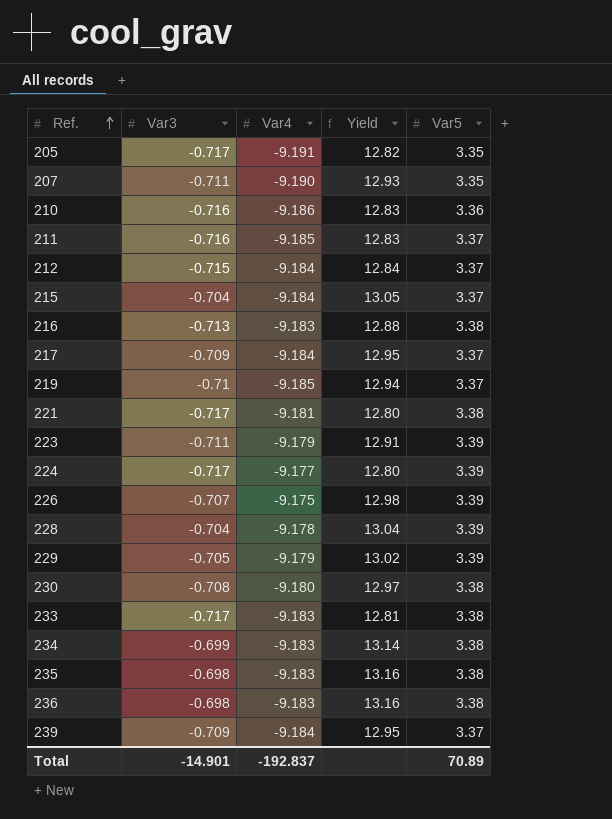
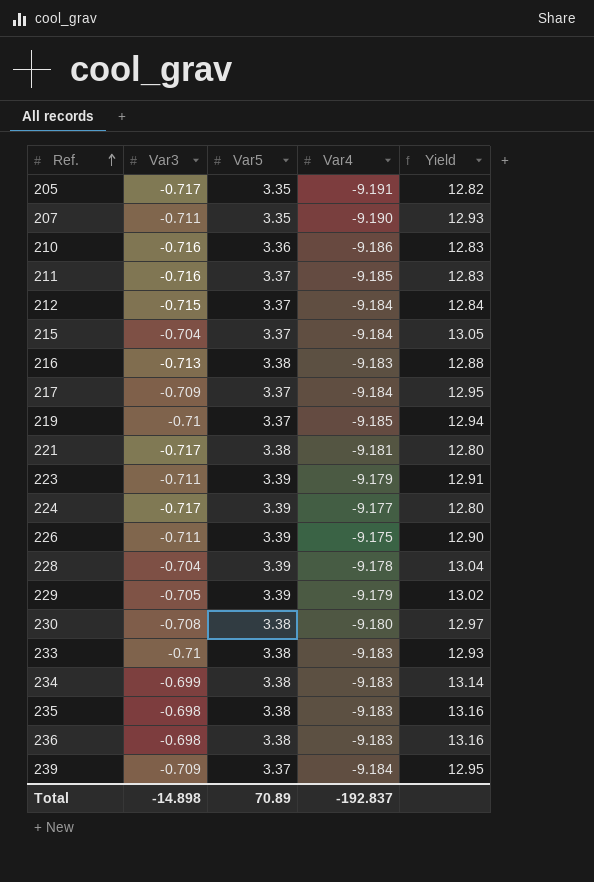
column Var5 | position: 5 -> 3
226 | Var3: -0.707 -> -0.711
226 | Yield: 12.98 -> 12.90
233 | Var3: -0.717 -> -0.71
233 | Yield: 12.81 -> 12.93
Total | Var3: -14.901 -> -14.898

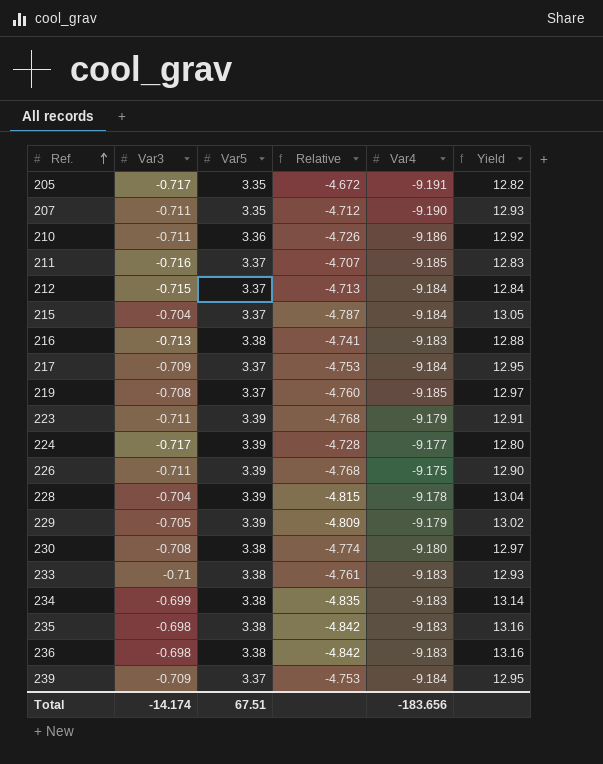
column Relative | formula: none -> [Var5] / [Var3]
row 221: -0.717 | 3.38 | -9.181 | 12.80 -> none
210 | Var3: -0.716 -> -0.711
210 | Yield: 12.83 -> 12.92
219 | Var3: -0.71 -> -0.708
219 | Yield: 12.94 -> 12.97
Total | Var3: -14.898 -> -14.174
Total | Var5: 70.89 -> 67.51
Total | Var4: -192.837 -> -183.656

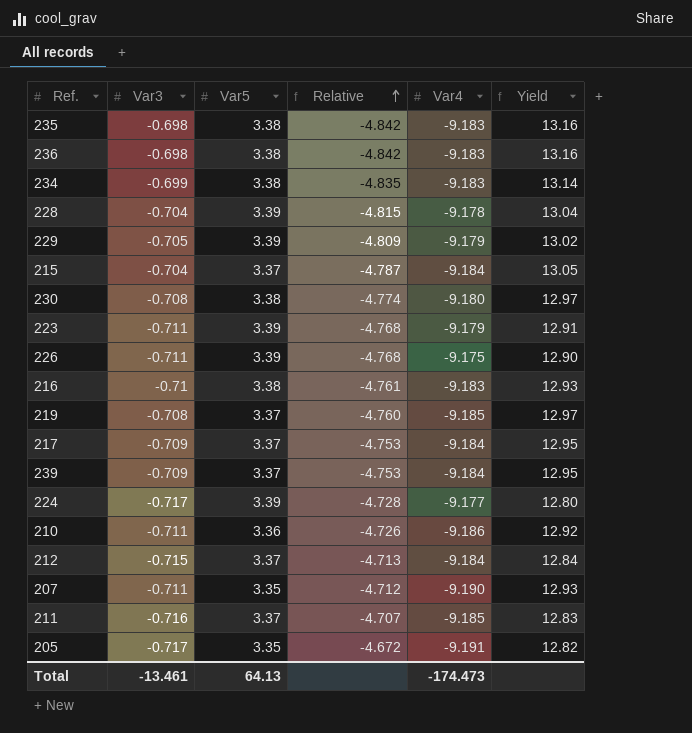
row order: Ref. ascending -> Relative ascending
row 233: -0.71 | 3.38 | -4.761 | -9.183 | 12.93 -> none
216 | Var3: -0.713 -> -0.71
216 | Relative: -4.741 -> -4.761
216 | Yield: 12.88 -> 12.93
Total | Var3: -14.174 -> -13.461
Total | Var5: 67.51 -> 64.13
Total | Var4: -183.656 -> -174.473

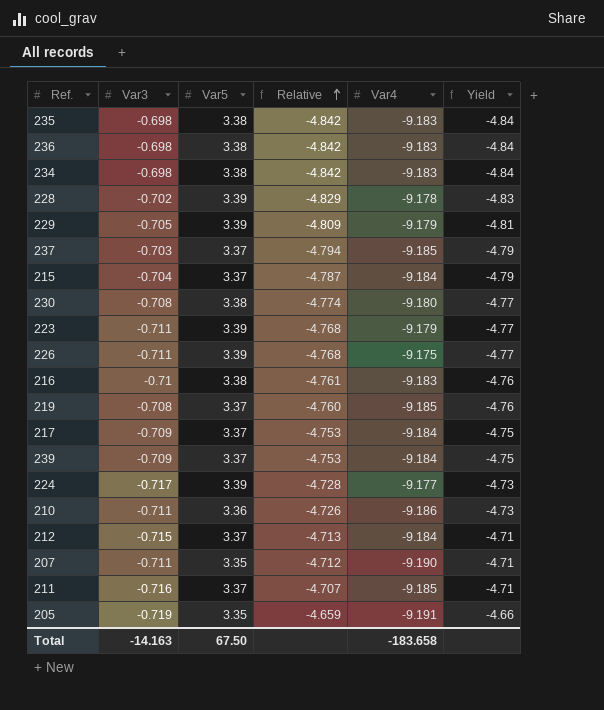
column Yield | formula: [Var4] / [Var3] -> [Var5] / [Var3]
234 | Var3: -0.699 -> -0.698
234 | Relative: -4.835 -> -4.842
228 | Var3: -0.704 -> -0.702
228 | Relative: -4.815 -> -4.829
row 237: none -> -0.703 | 3.37 | -4.794 | -9.185 | -4.79
205 | Var3: -0.717 -> -0.719
205 | Relative: -4.672 -> -4.659
Total | Var3: -13.461 -> -14.163
Total | Var5: 64.13 -> 67.50
Total | Var4: -174.473 -> -183.658

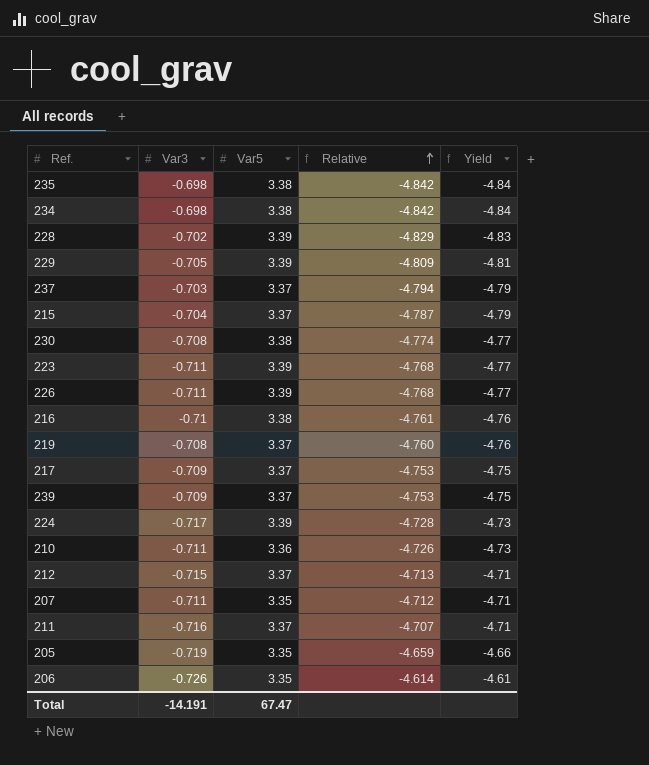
column Var4 | position: 5 -> none
row 236: -0.698 | 3.38 | -4.842 | -9.183 | -4.84 -> none
row 206: none -> -0.726 | 3.35 | -4.614 | -4.61
Total | Var3: -14.163 -> -14.191
Total | Var5: 67.50 -> 67.47

